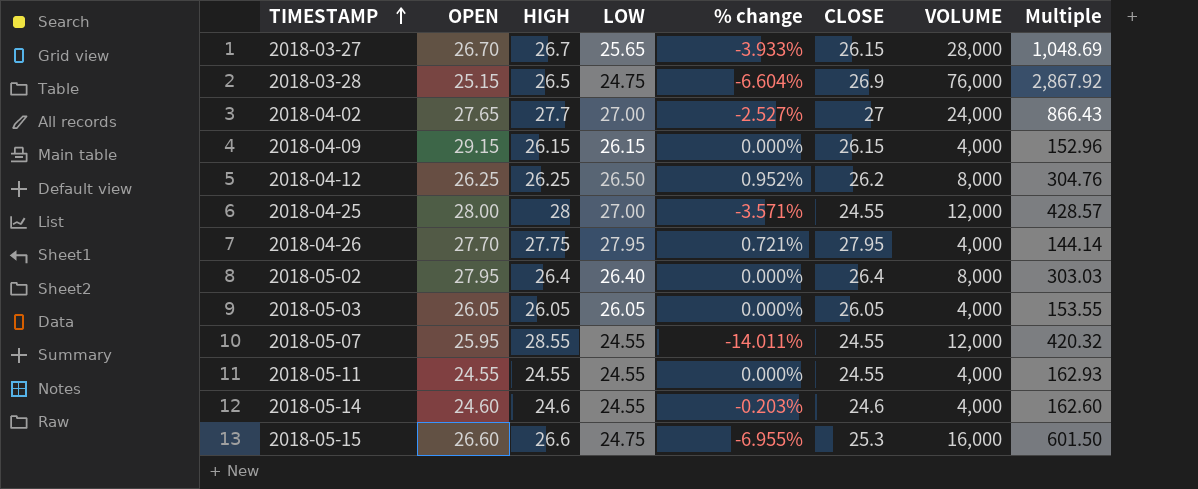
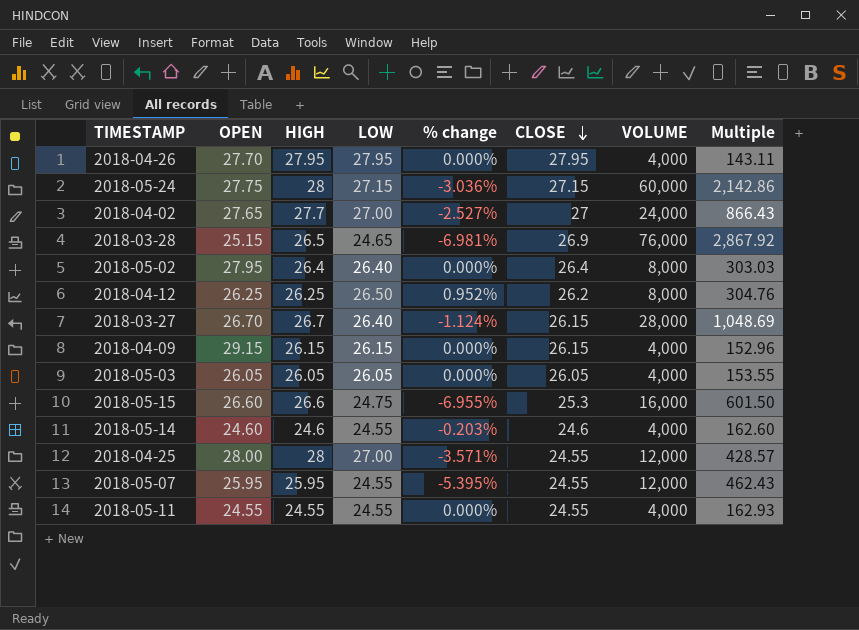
row order: TIMESTAMP ascending -> CLOSE descending
2018-04-26 | HIGH: 27.75 -> 27.95
2018-04-26 | % change: 0.721% -> 0.000%
2018-04-26 | Multiple: 144.14 -> 143.11
row 2018-05-24: none -> 27.75 | 28 | 27.15 | -3.036% | 27.15 | 60,000 | 2,142.86
2018-03-28 | LOW: 24.75 -> 24.65
2018-03-28 | % change: -6.604% -> -6.981%
2018-03-27 | LOW: 25.65 -> 26.40
2018-03-27 | % change: -3.933% -> -1.124%
2018-05-07 | HIGH: 28.55 -> 25.95
2018-05-07 | % change: -14.011% -> -5.395%
2018-05-07 | Multiple: 420.32 -> 462.43

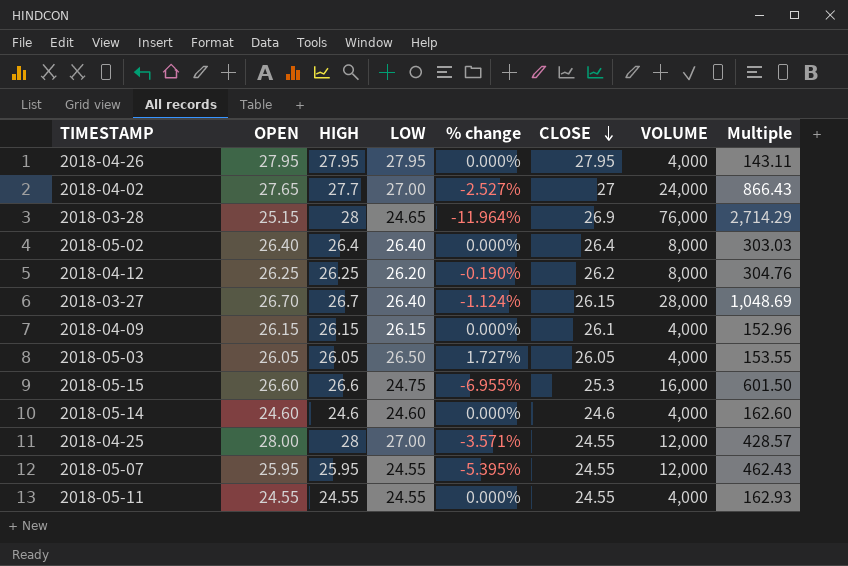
row 2018-05-24: 27.75 | 28 | 27.15 | -3.036% | 27.15 | 60,000 | 2,142.86 -> none
2018-04-26 | OPEN: 27.70 -> 27.95
2018-03-28 | HIGH: 26.5 -> 28
2018-03-28 | % change: -6.981% -> -11.964%
2018-03-28 | Multiple: 2,867.92 -> 2,714.29
2018-05-02 | OPEN: 27.95 -> 26.40
2018-04-12 | LOW: 26.50 -> 26.20
2018-04-12 | % change: 0.952% -> -0.190%
2018-04-09 | OPEN: 29.15 -> 26.15
2018-04-09 | CLOSE: 26.15 -> 26.1
2018-05-03 | LOW: 26.05 -> 26.50
2018-05-03 | % change: 0.000% -> 1.727%
2018-05-14 | LOW: 24.55 -> 24.60
2018-05-14 | % change: -0.203% -> 0.000%

